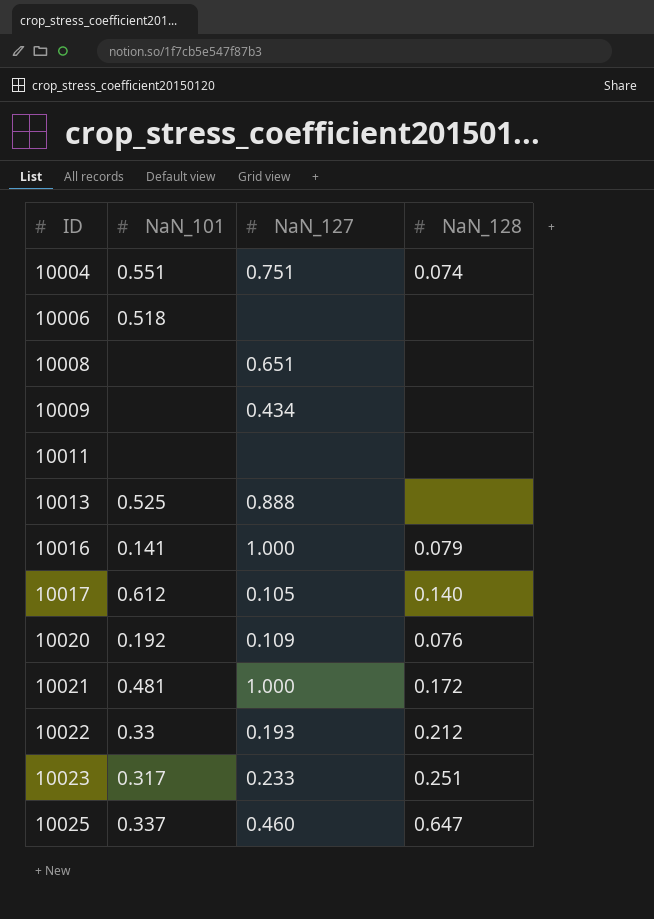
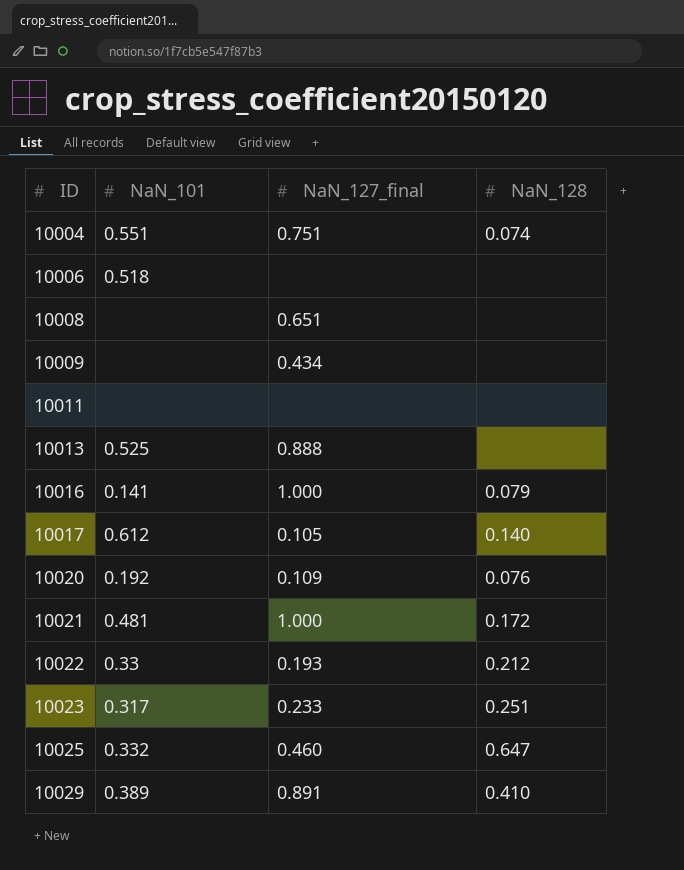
column name: NaN_127 -> NaN_127_final
10025 | NaN_101: 0.337 -> 0.332
row 10029: none -> 0.389 | 0.891 | 0.410

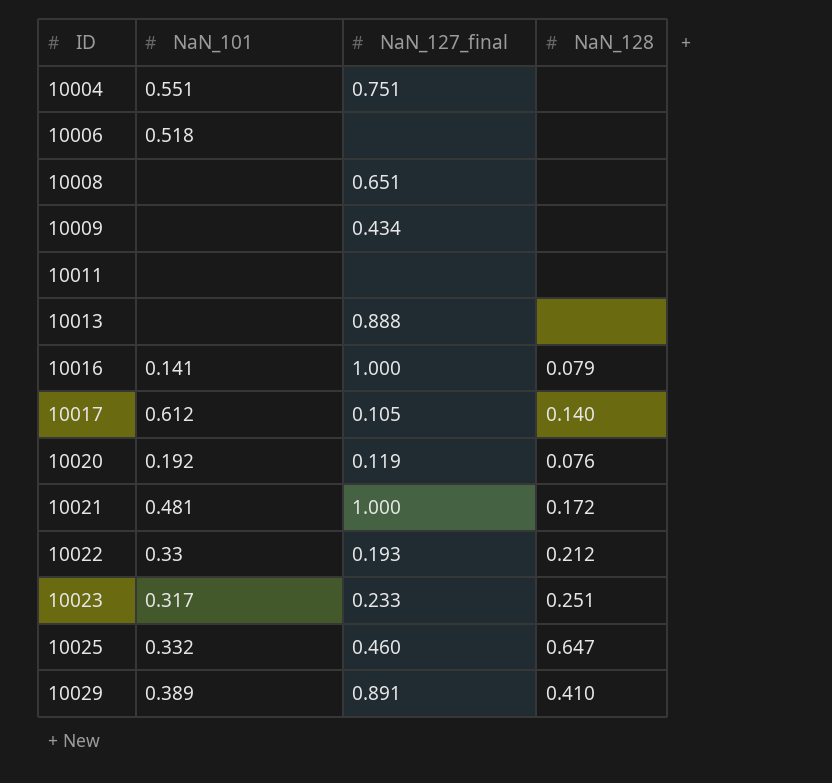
10004 | NaN_128: 0.074 -> none
10013 | NaN_101: 0.525 -> none
10020 | NaN_127_final: 0.109 -> 0.119

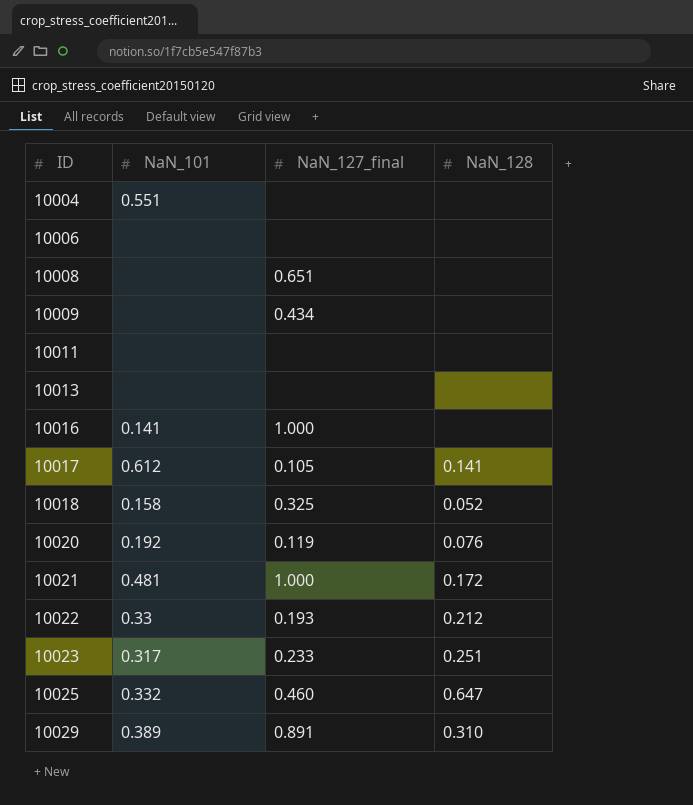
10004 | NaN_127_final: 0.751 -> none
10006 | NaN_101: 0.518 -> none
10013 | NaN_127_final: 0.888 -> none
10016 | NaN_128: 0.079 -> none
10017 | NaN_128: 0.140 -> 0.141
row 10018: none -> 0.158 | 0.325 | 0.052
10029 | NaN_128: 0.410 -> 0.310

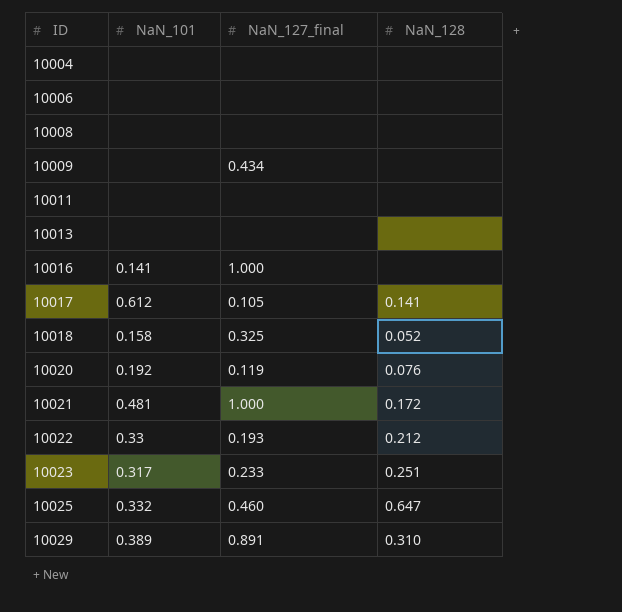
10004 | NaN_101: 0.551 -> none
10008 | NaN_127_final: 0.651 -> none

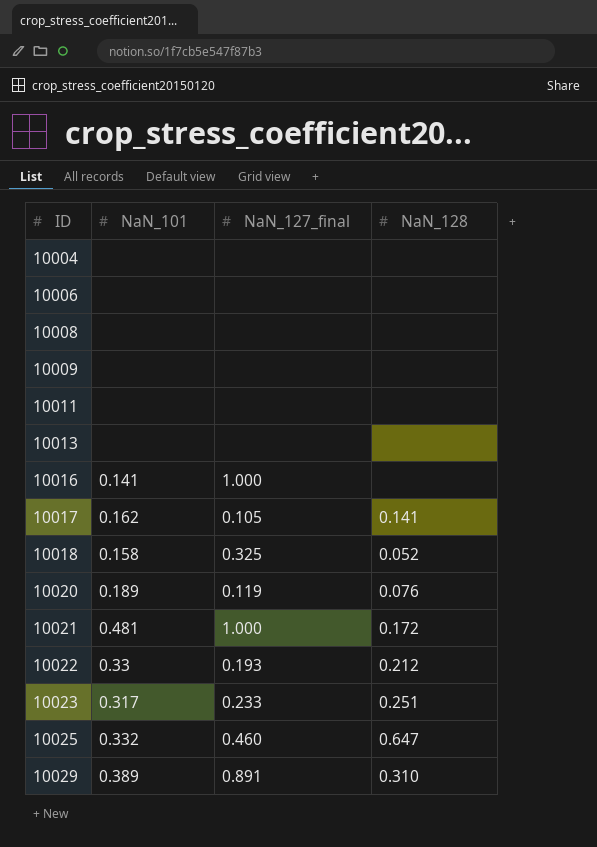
10009 | NaN_127_final: 0.434 -> none
10017 | NaN_101: 0.612 -> 0.162
10020 | NaN_101: 0.192 -> 0.189

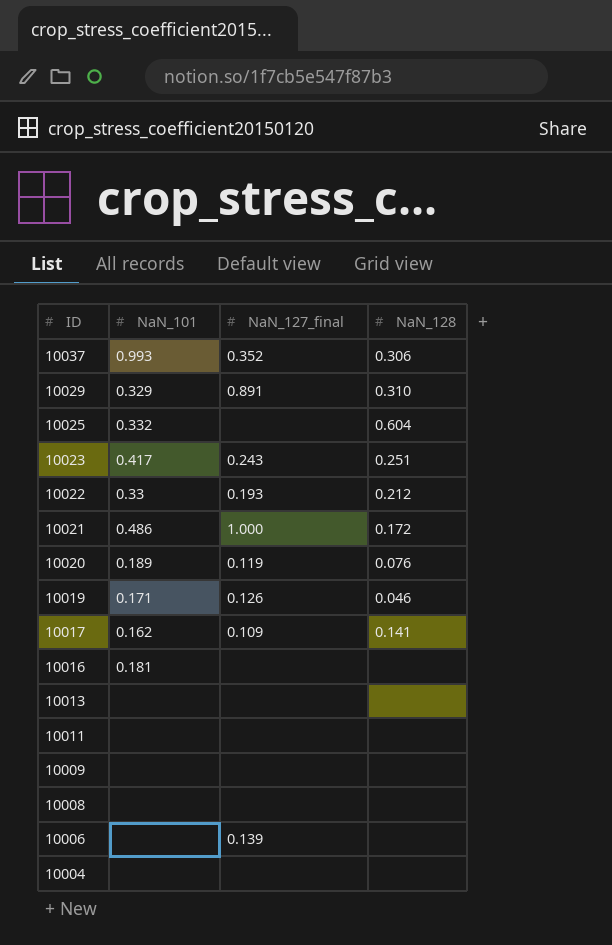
row order: ID ascending -> ID descending
row 10018: 0.158 | 0.325 | 0.052 -> none
row 10037: none -> 0.993 | 0.352 | 0.306
10029 | NaN_101: 0.389 -> 0.329
10025 | NaN_127_final: 0.460 -> none
10025 | NaN_128: 0.647 -> 0.604
10023 | NaN_101: 0.317 -> 0.417
10023 | NaN_127_final: 0.233 -> 0.243
10021 | NaN_101: 0.481 -> 0.486
row 10019: none -> 0.171 | 0.126 | 0.046
10017 | NaN_127_final: 0.105 -> 0.109
10016 | NaN_101: 0.141 -> 0.181
10016 | NaN_127_final: 1.000 -> none
10006 | NaN_127_final: none -> 0.139

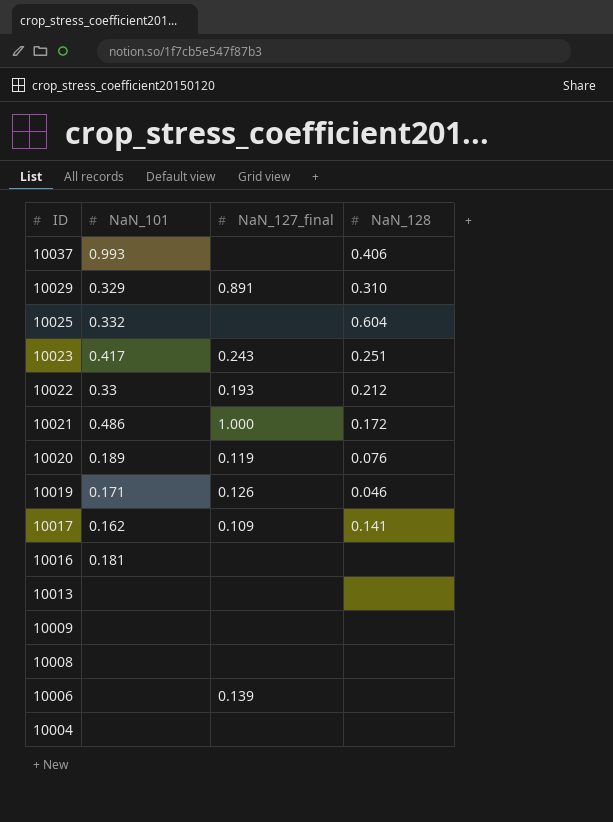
row 10011: none | none | none -> none
10037 | NaN_127_final: 0.352 -> none
10037 | NaN_128: 0.306 -> 0.406

